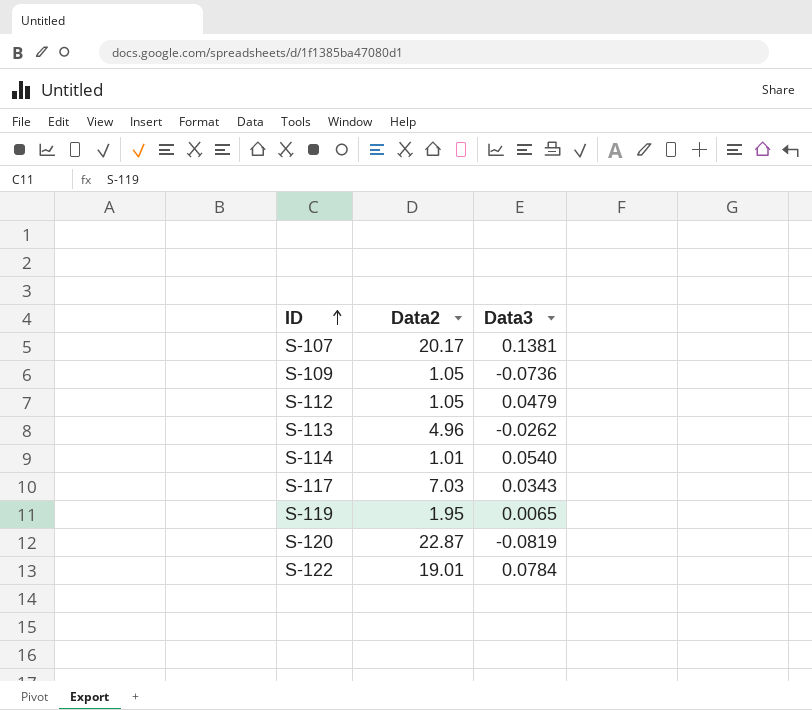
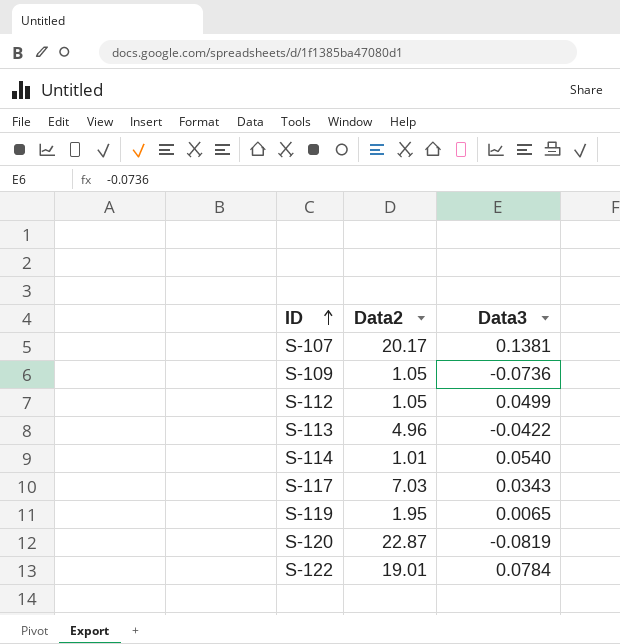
S-112 | Data3: 0.0479 -> 0.0499
S-113 | Data3: -0.0262 -> -0.0422

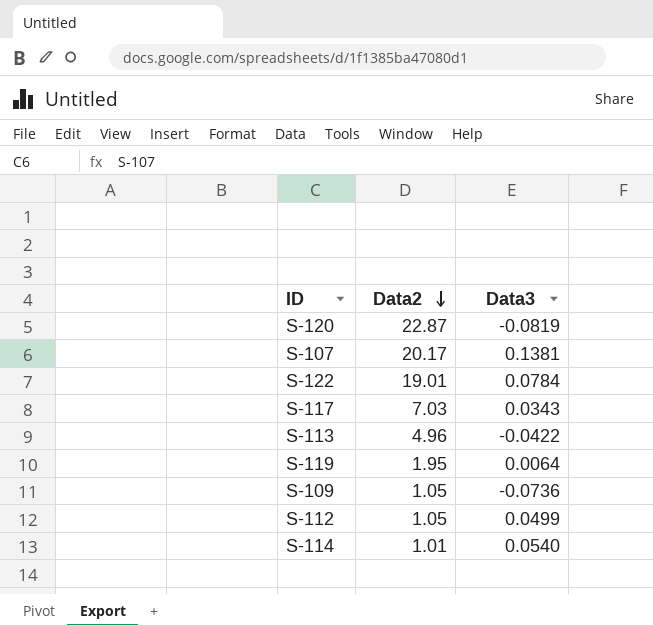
row order: ID ascending -> Data2 descending
S-119 | Data3: 0.0065 -> 0.0064

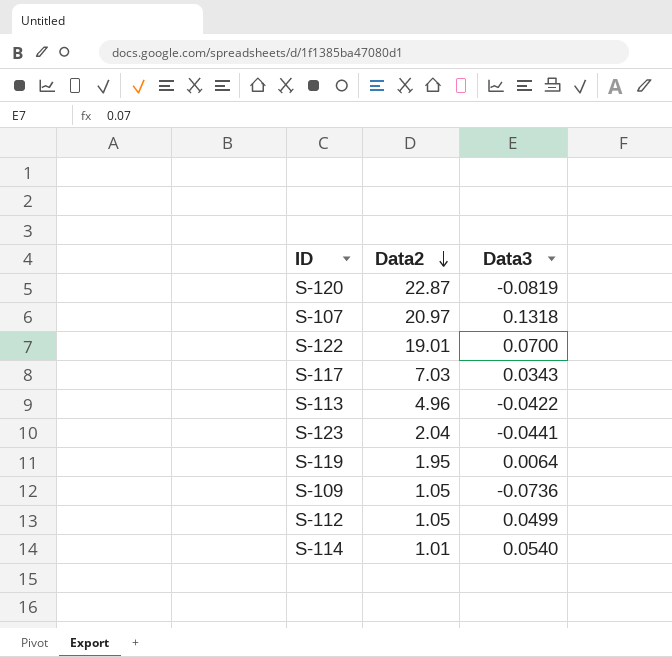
S-107 | Data2: 20.17 -> 20.97
S-107 | Data3: 0.1381 -> 0.1318
S-122 | Data3: 0.0784 -> 0.0700
row S-123: none -> 2.04 | -0.0441

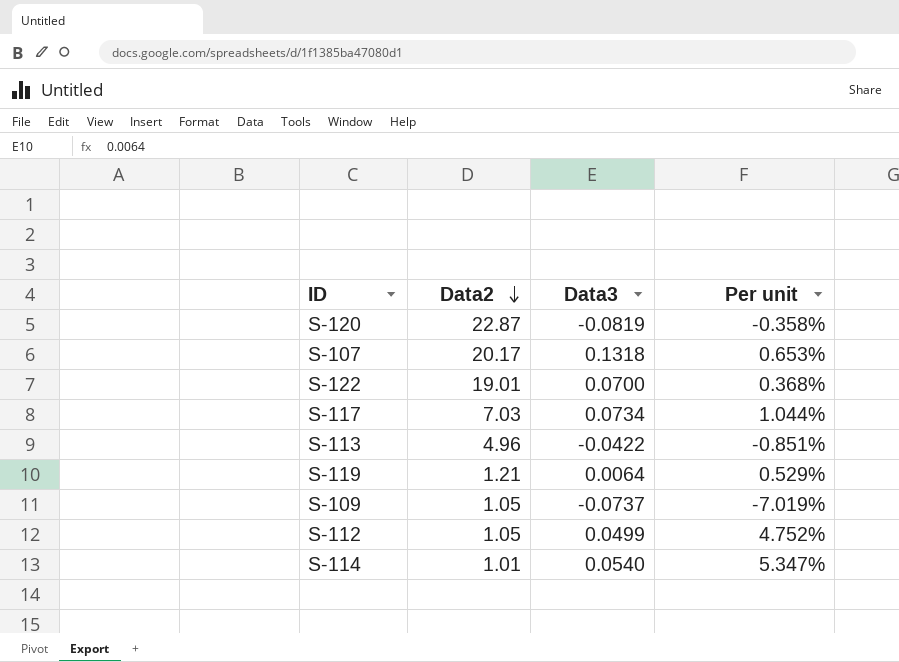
column Per unit | formula: none -> [Data3] / [Data2]
row S-123: 2.04 | -0.0441 -> none
S-107 | Data2: 20.97 -> 20.17
S-117 | Data3: 0.0343 -> 0.0734
S-119 | Data2: 1.95 -> 1.21
S-109 | Data3: -0.0736 -> -0.0737

